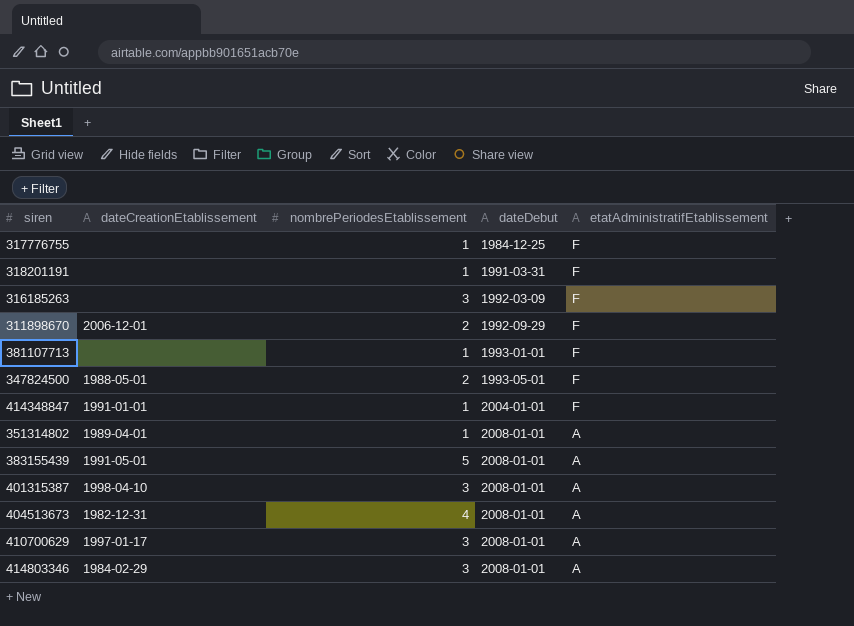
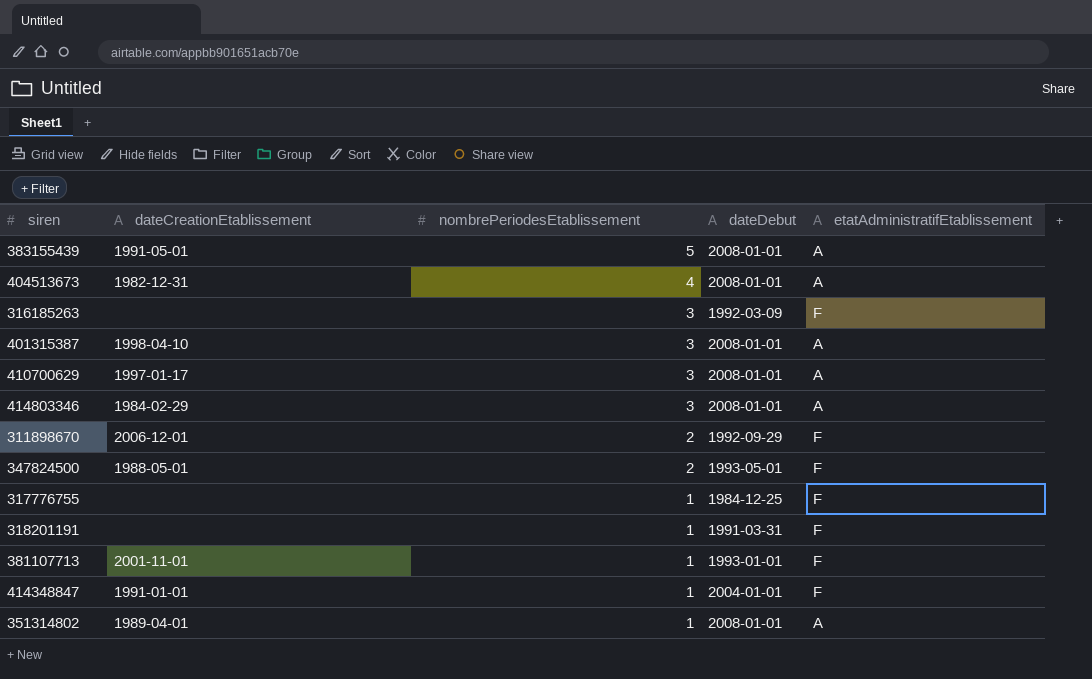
row order: dateDebut ascending -> nombrePeriodesEtablissement descending
381107713 | dateCreationEtablissement: none -> 2001-11-01

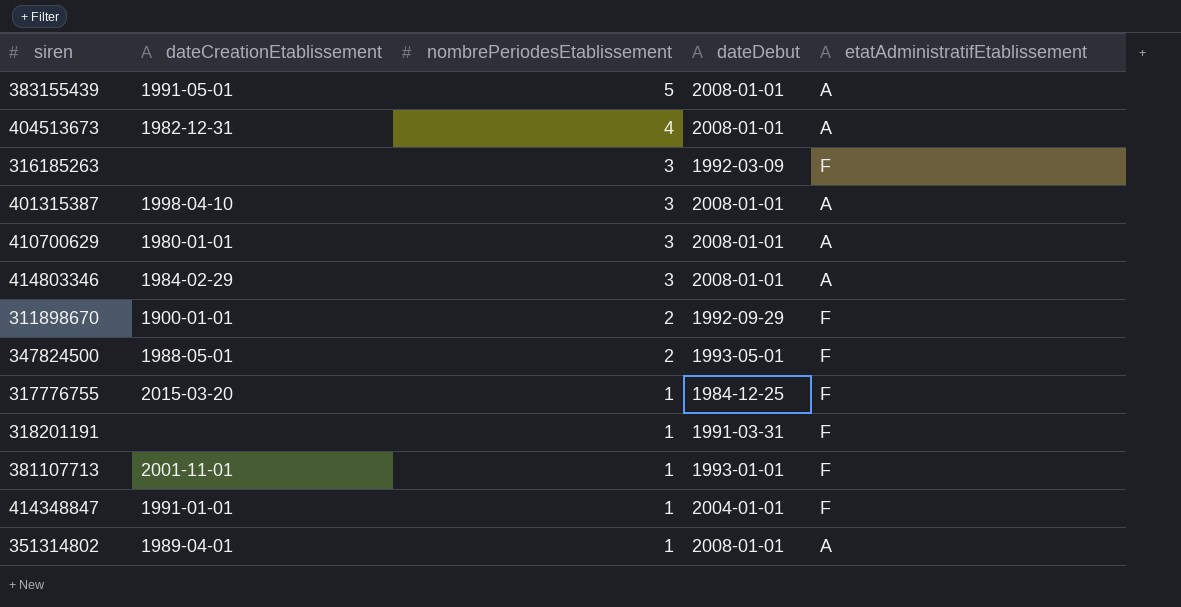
410700629 | dateCreationEtablissement: 1997-01-17 -> 1980-01-01
311898670 | dateCreationEtablissement: 2006-12-01 -> 1900-01-01
317776755 | dateCreationEtablissement: none -> 2015-03-20

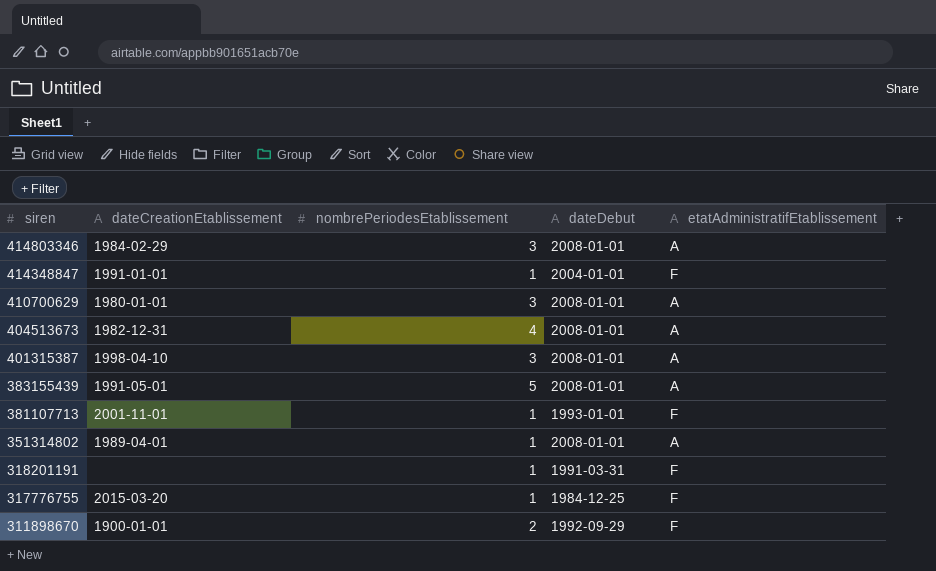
row order: nombrePeriodesEtablissement descending -> siren descending
row 316185263: none | 3 | 1992-03-09 | F -> none
row 347824500: 1988-05-01 | 2 | 1993-05-01 | F -> none

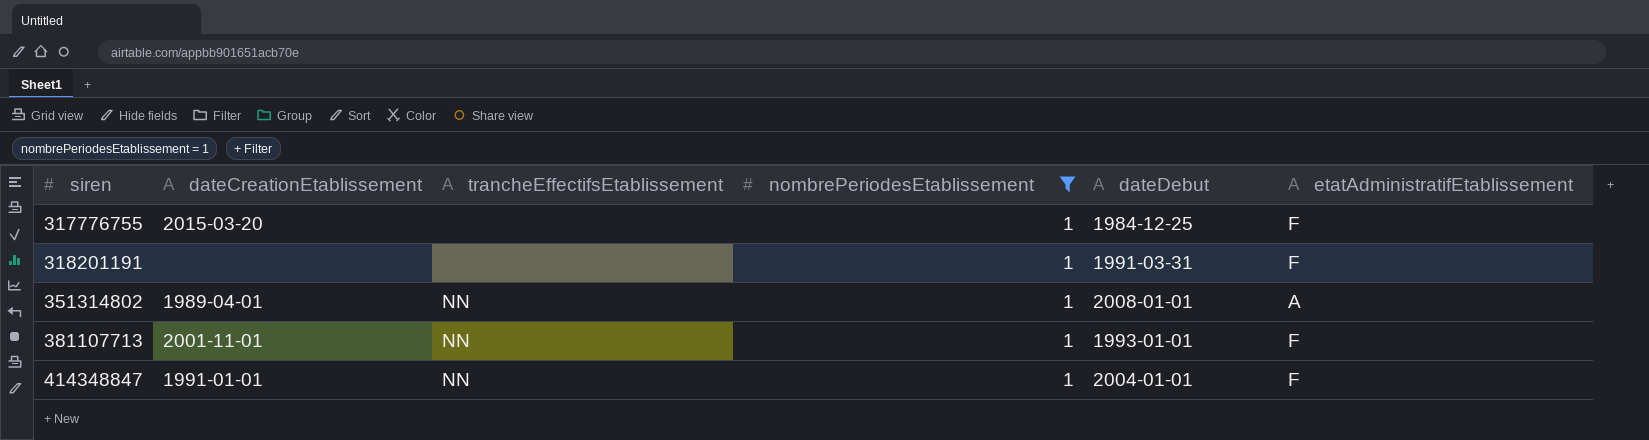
filter: none -> nombrePeriodesEtablissement = 1
row order: siren descending -> siren ascending
column trancheEffectifsEtablissement | position: none -> 3

